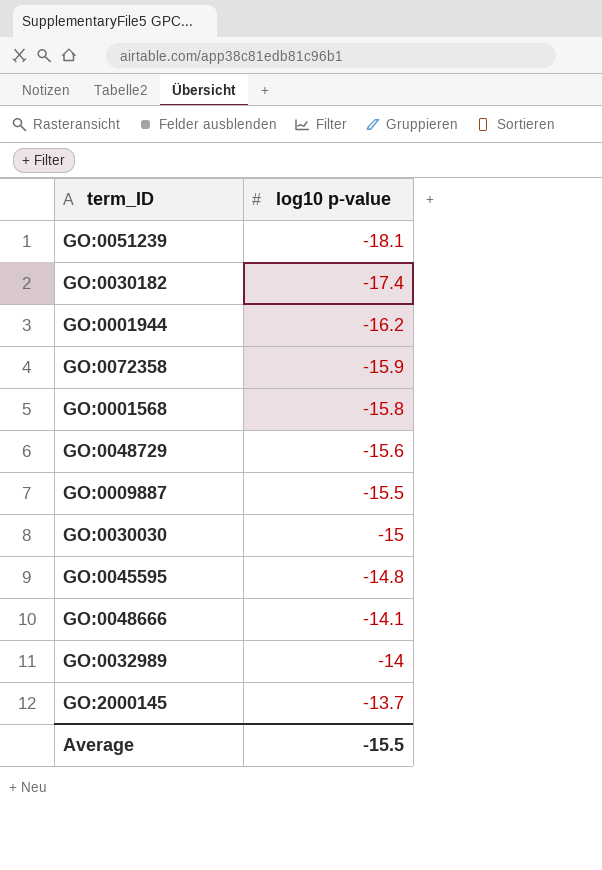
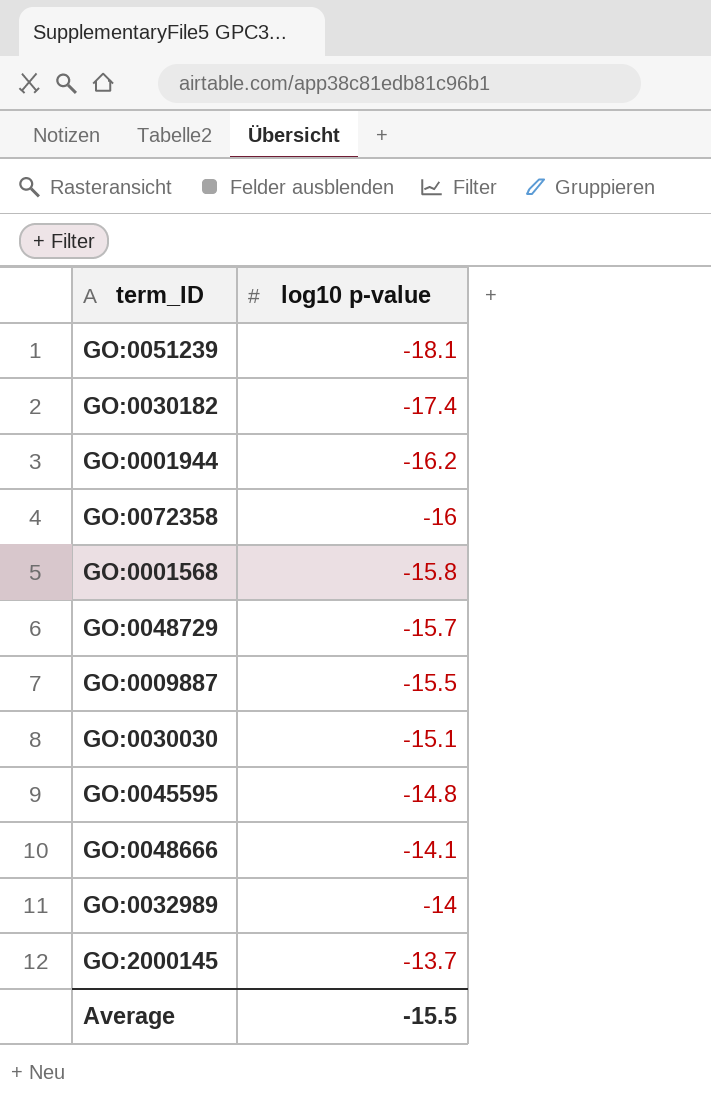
GO:0072358 | log10 p-value: -15.9 -> -16
GO:0048729 | log10 p-value: -15.6 -> -15.7
GO:0030030 | log10 p-value: -15 -> -15.1

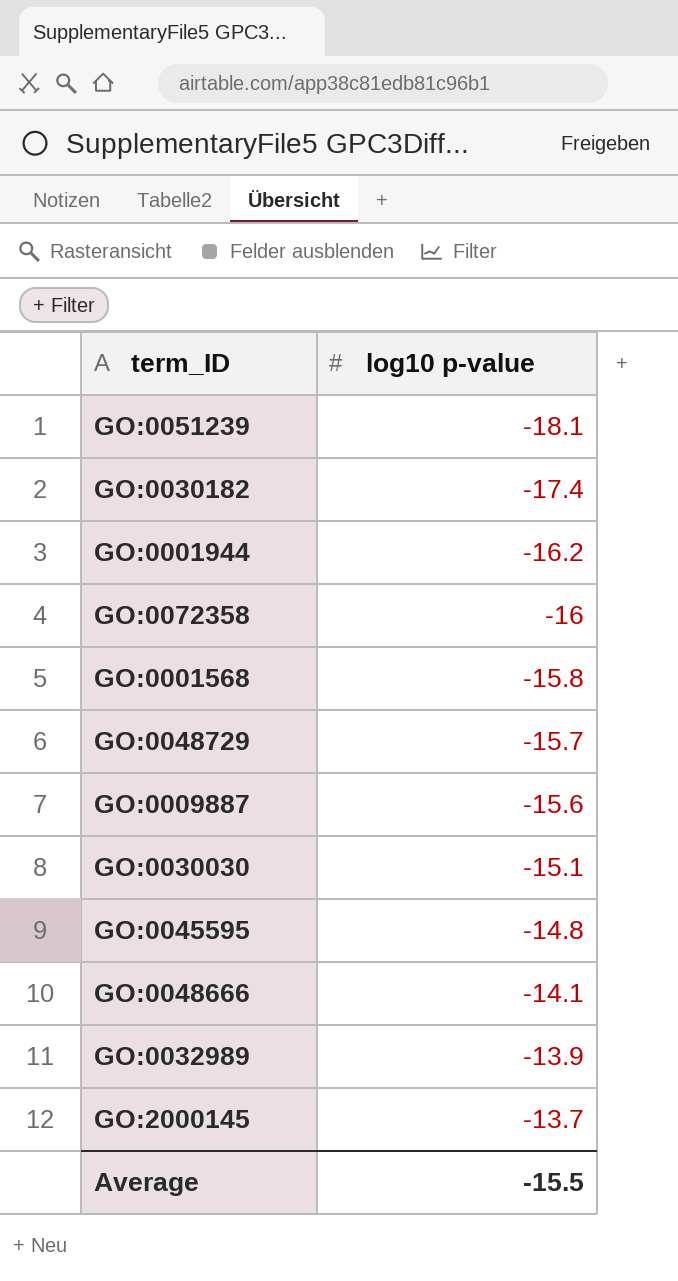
GO:0009887 | log10 p-value: -15.5 -> -15.6
GO:0032989 | log10 p-value: -14 -> -13.9

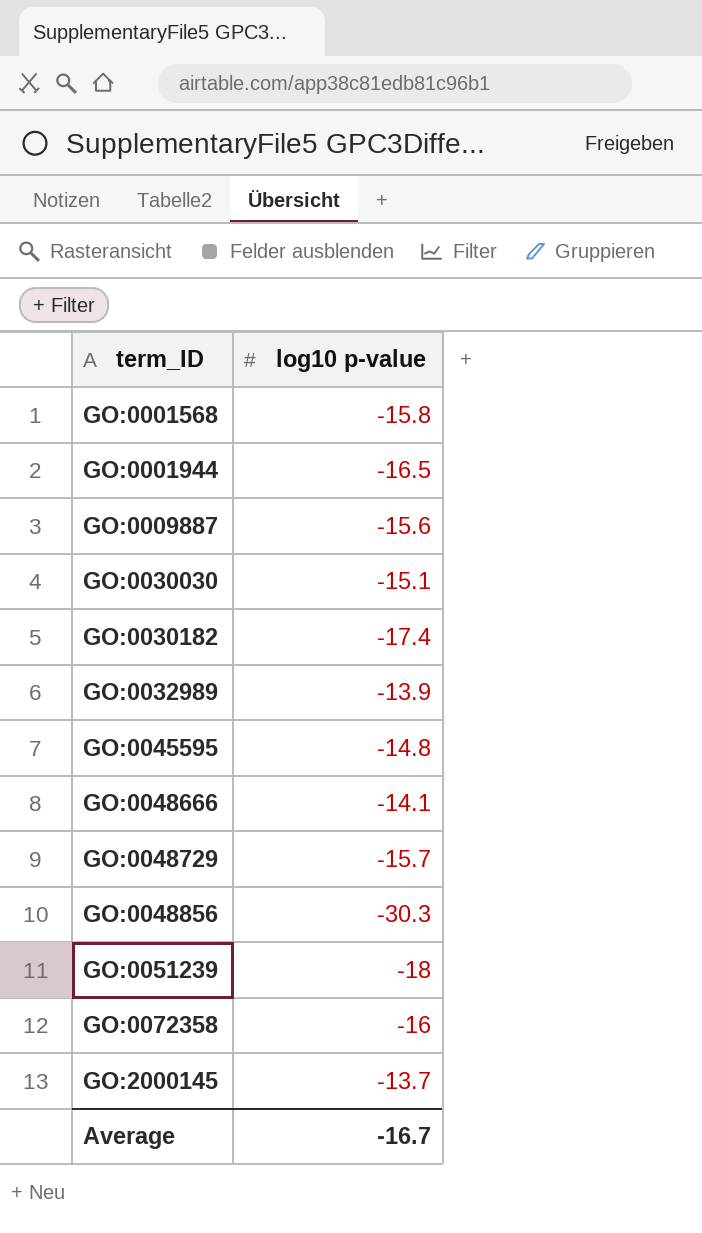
row order: log10 p-value ascending -> term_ID ascending
GO:0001944 | log10 p-value: -16.2 -> -16.5
row GO:0048856: none -> -30.3
GO:0051239 | log10 p-value: -18.1 -> -18
Average | log10 p-value: -15.5 -> -16.7

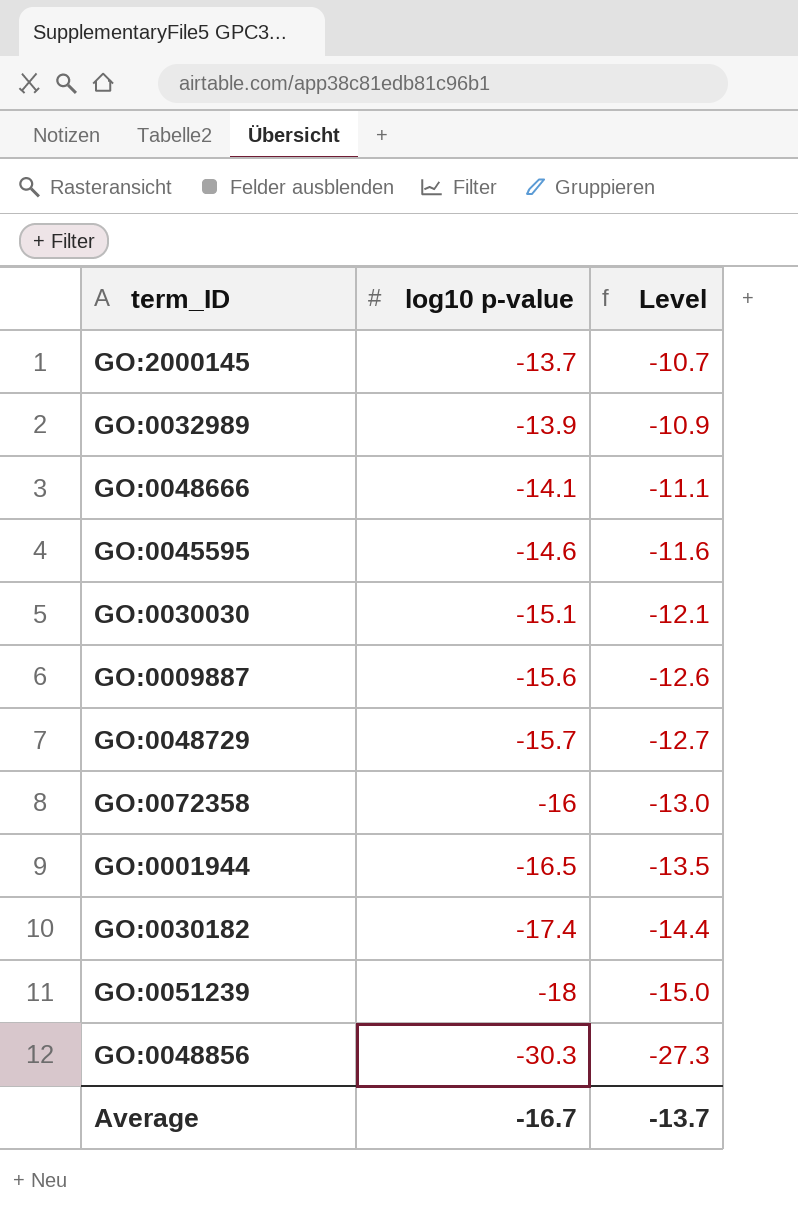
row order: term_ID ascending -> log10 p-value descending
column Level | formula: none -> [log10 p-value] + 3
row GO:0001568: -15.8 -> none
GO:0045595 | log10 p-value: -14.8 -> -14.6

